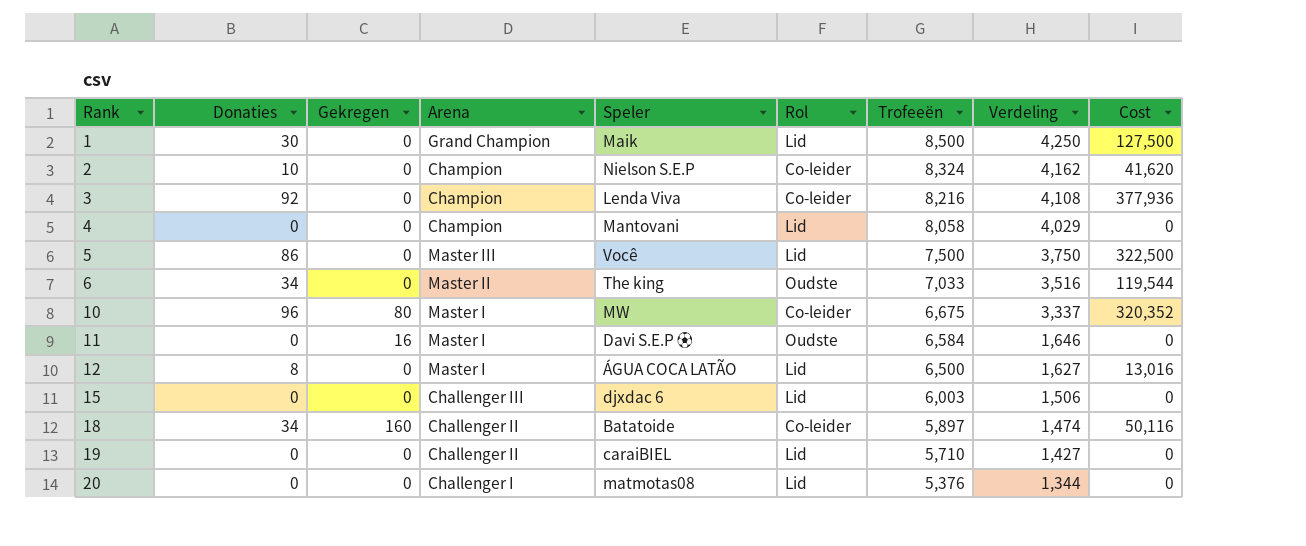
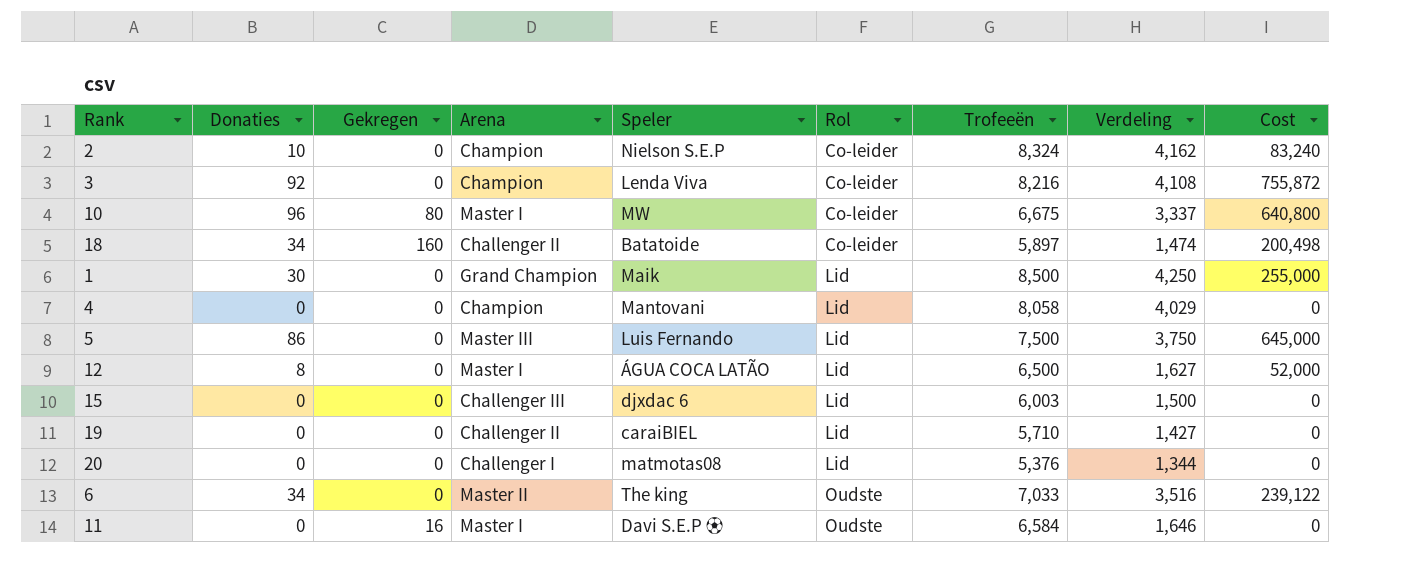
row order: Rank ascending -> Rol ascending
column Cost | formula: [Donaties] * [Verdeling] -> [Donaties] * [Trofeeën]
5 | Speler: Você -> Luis Fernando
15 | Verdeling: 1,506 -> 1,500

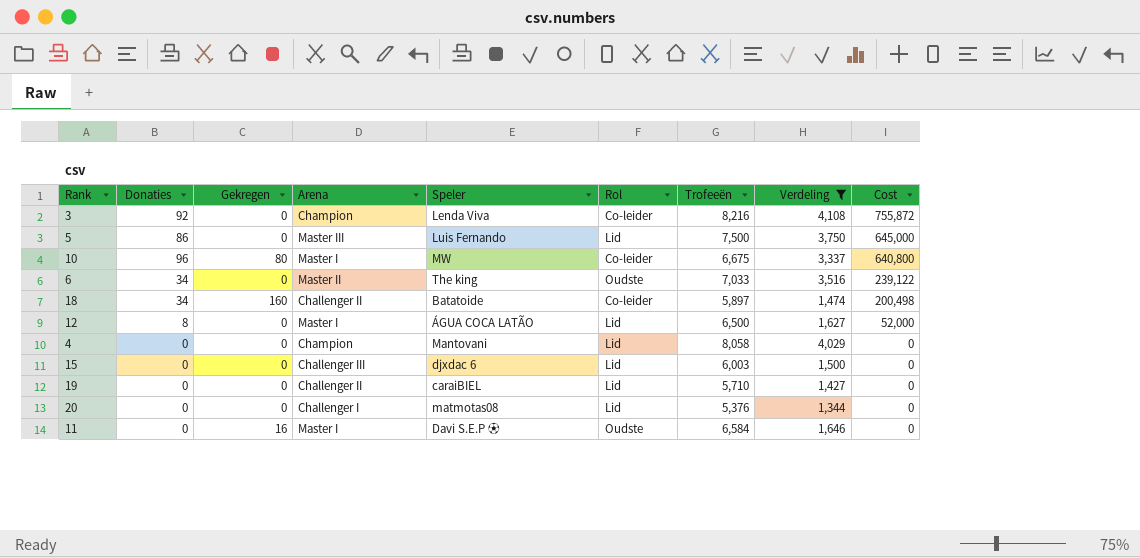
filter: none -> Verdeling <= 4,108
row order: Rol ascending -> Cost descending

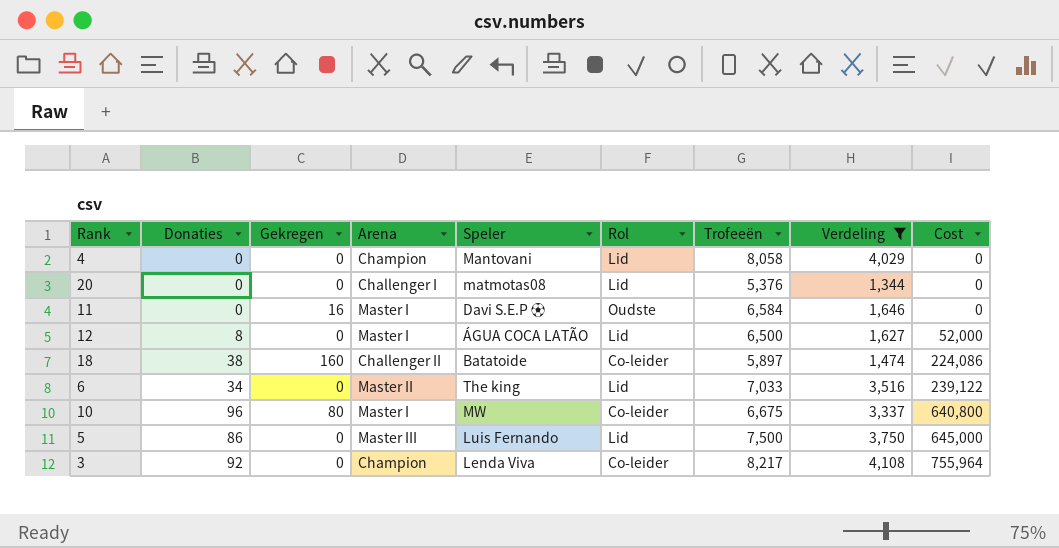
row order: Cost descending -> Cost ascending
row 15: 0 | 0 | Challenger III | djxdac 6 | Lid | 6,003 | 1,500 | 0 -> none
row 19: 0 | 0 | Challenger II | caraiBIEL | Lid | 5,710 | 1,427 | 0 -> none
18 | Donaties: 34 -> 38
18 | Cost: 200,498 -> 224,086
6 | Rol: Oudste -> Lid
3 | Trofeeën: 8,216 -> 8,217
3 | Cost: 755,872 -> 755,964

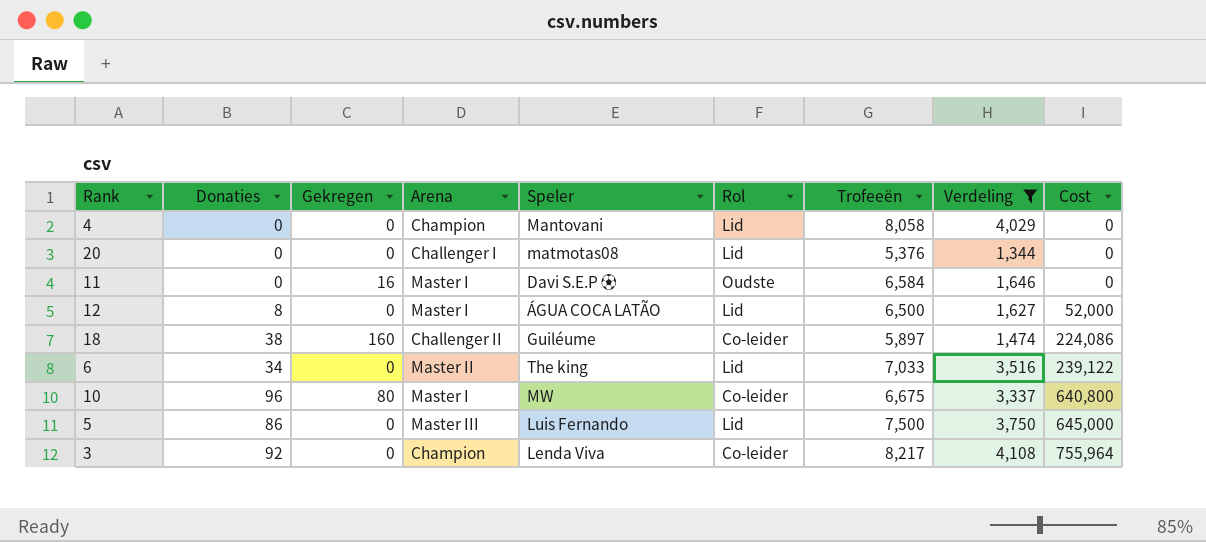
18 | Speler: Batatoide -> Guiléume

